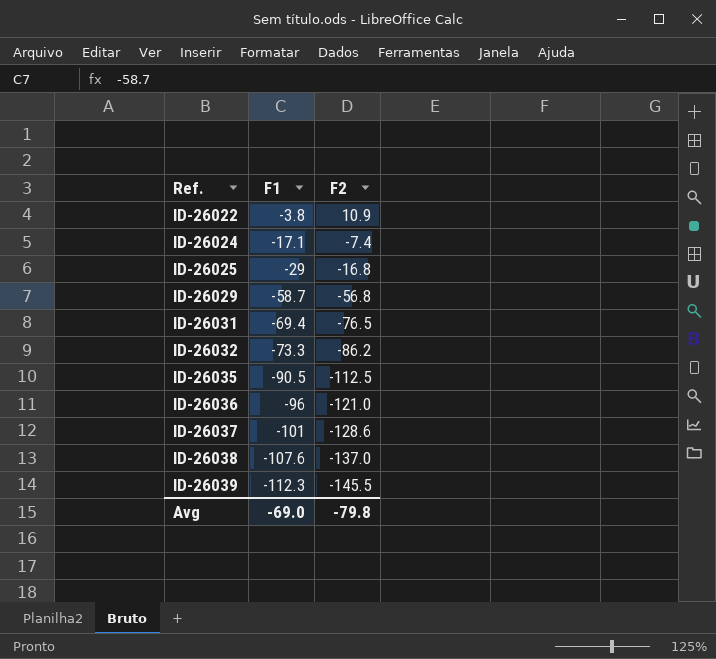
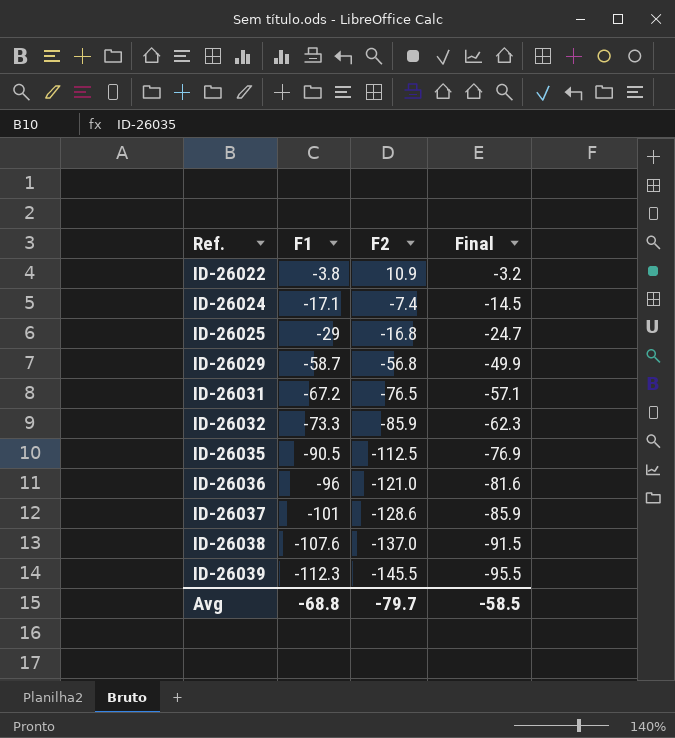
column Final | formula: none -> [F1] * 0.85
ID-26031 | F1: -69.4 -> -67.2
ID-26032 | F2: -86.2 -> -85.9
Avg | F1: -69.0 -> -68.8
Avg | F2: -79.8 -> -79.7

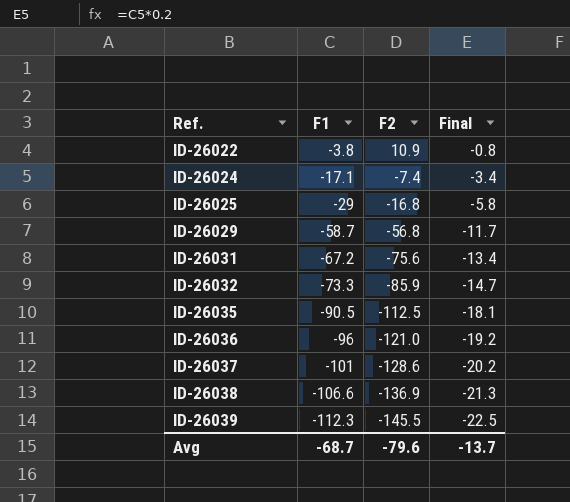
column Final | formula: [F1] * 0.85 -> [F1] * 0.2
ID-26031 | F2: -76.5 -> -75.6
ID-26038 | F1: -107.6 -> -106.6
ID-26038 | F2: -137.0 -> -136.9
Avg | F1: -68.8 -> -68.7
Avg | F2: -79.7 -> -79.6
Avg | Final: -58.5 -> -13.7

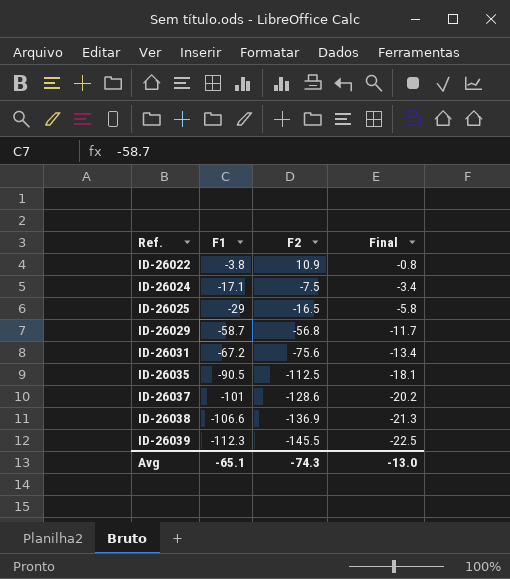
row ID-26032: -73.3 | -85.9 | -14.7 -> none
row ID-26036: -96 | -121.0 | -19.2 -> none
ID-26024 | F2: -7.4 -> -7.5
ID-26025 | F2: -16.8 -> -16.5
Avg | F1: -68.7 -> -65.1
Avg | F2: -79.6 -> -74.3
Avg | Final: -13.7 -> -13.0

